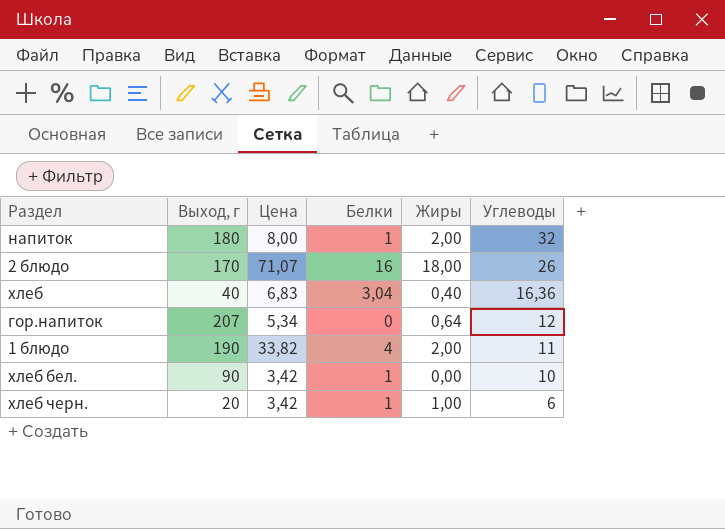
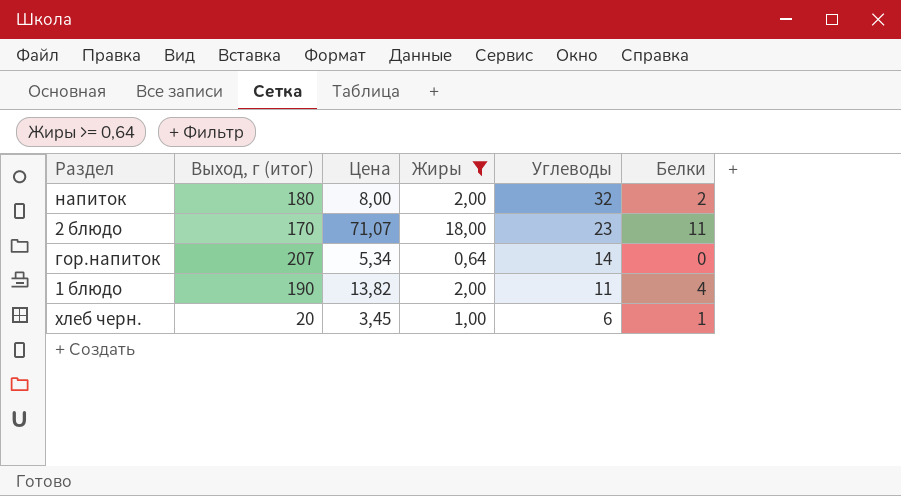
filter: none -> Жиры >= 0,64
column name: Выход, г -> Выход, г (итог)
column Белки | position: 4 -> 6
напиток | Белки: 1 -> 2
2 блюдо | Углеводы: 26 -> 23
2 блюдо | Белки: 16 -> 11
гор.напиток | Углеводы: 12 -> 14
1 блюдо | Цена: 33,82 -> 13,82
хлеб черн. | Цена: 3,42 -> 3,45

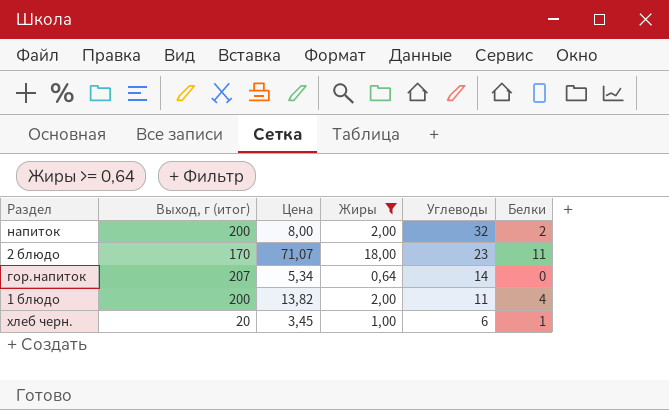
напиток | Выход, г (итог): 180 -> 200
1 блюдо | Выход, г (итог): 190 -> 200

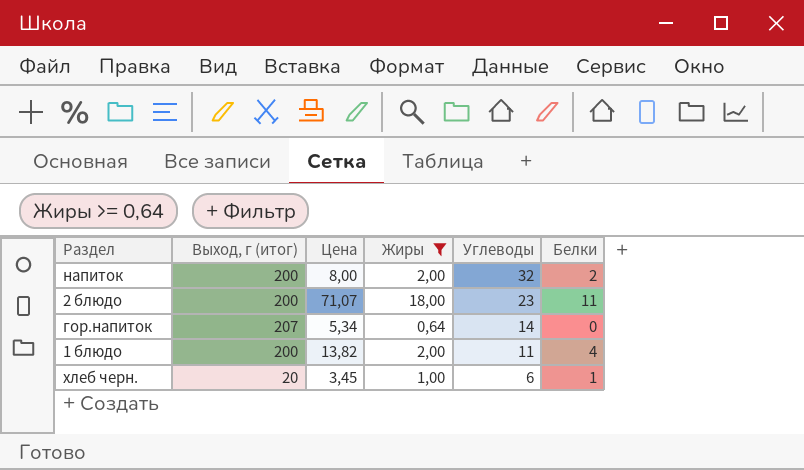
2 блюдо | Выход, г (итог): 170 -> 200

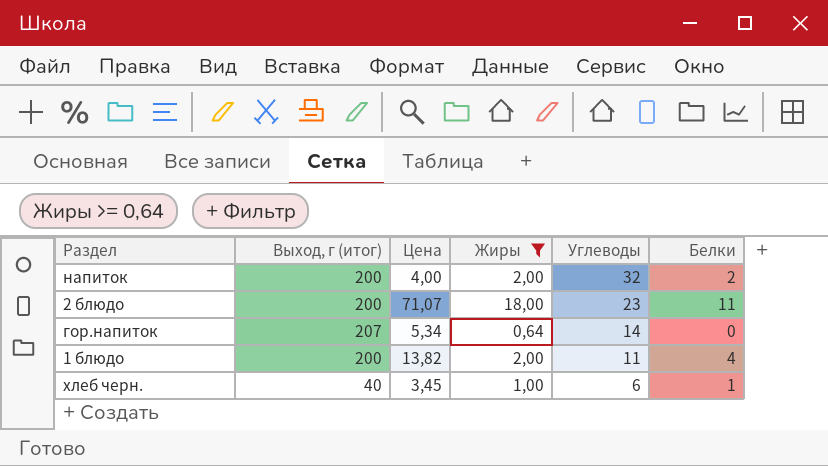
напиток | Цена: 8,00 -> 4,00
хлеб черн. | Выход, г (итог): 20 -> 40

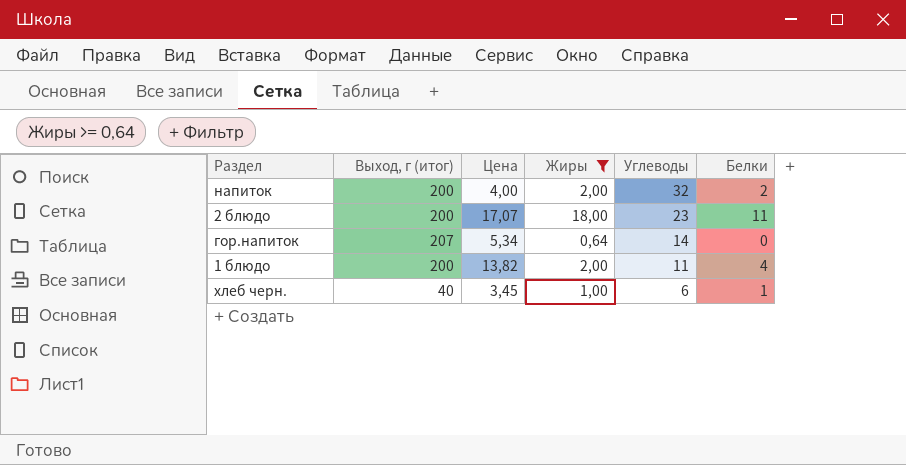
2 блюдо | Цена: 71,07 -> 17,07

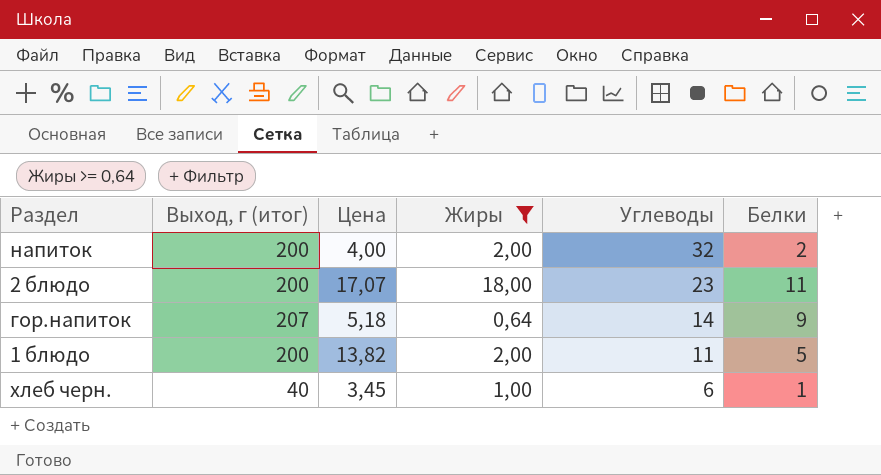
гор.напиток | Цена: 5,34 -> 5,18
гор.напиток | Белки: 0 -> 9
1 блюдо | Белки: 4 -> 5

